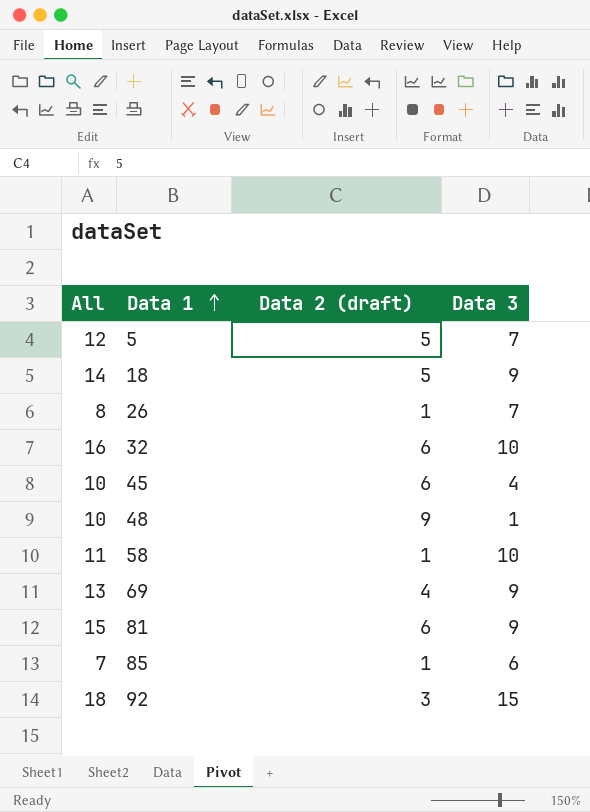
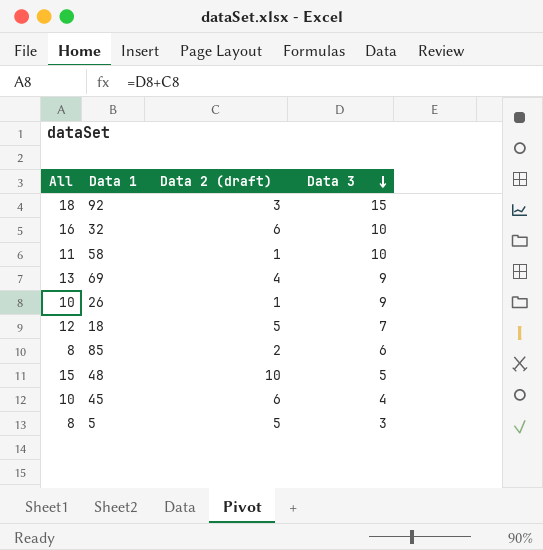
row order: Data 1 ascending -> Data 3 descending
row 81: 15 | 6 | 9 -> none
26 | All: 8 -> 10
26 | Data 3: 7 -> 9
18 | All: 14 -> 12
18 | Data 3: 9 -> 7
85 | All: 7 -> 8
85 | Data 2 (draft): 1 -> 2
48 | All: 10 -> 15
48 | Data 2 (draft): 9 -> 10
48 | Data 3: 1 -> 5
5 | All: 12 -> 8
5 | Data 3: 7 -> 3

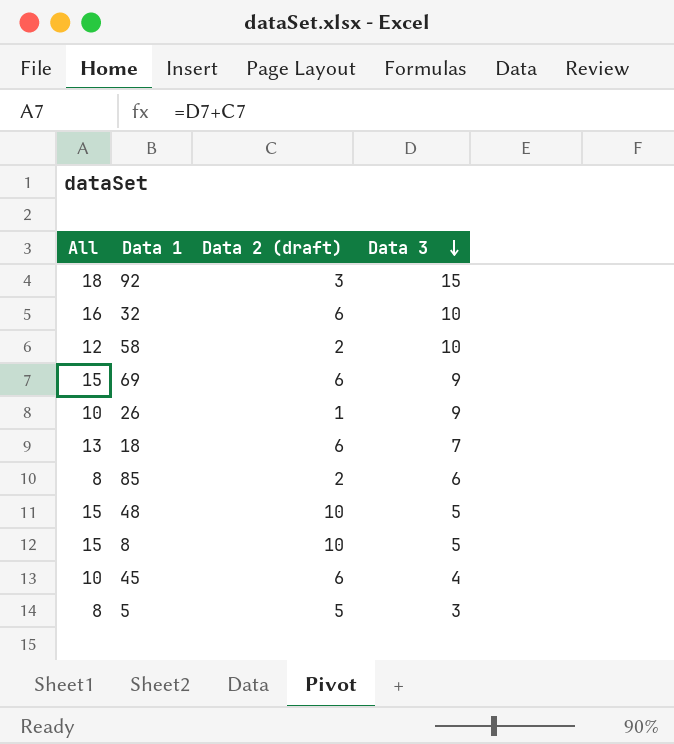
58 | All: 11 -> 12
58 | Data 2 (draft): 1 -> 2
69 | All: 13 -> 15
69 | Data 2 (draft): 4 -> 6
18 | All: 12 -> 13
18 | Data 2 (draft): 5 -> 6
row 8: none -> 15 | 10 | 5

